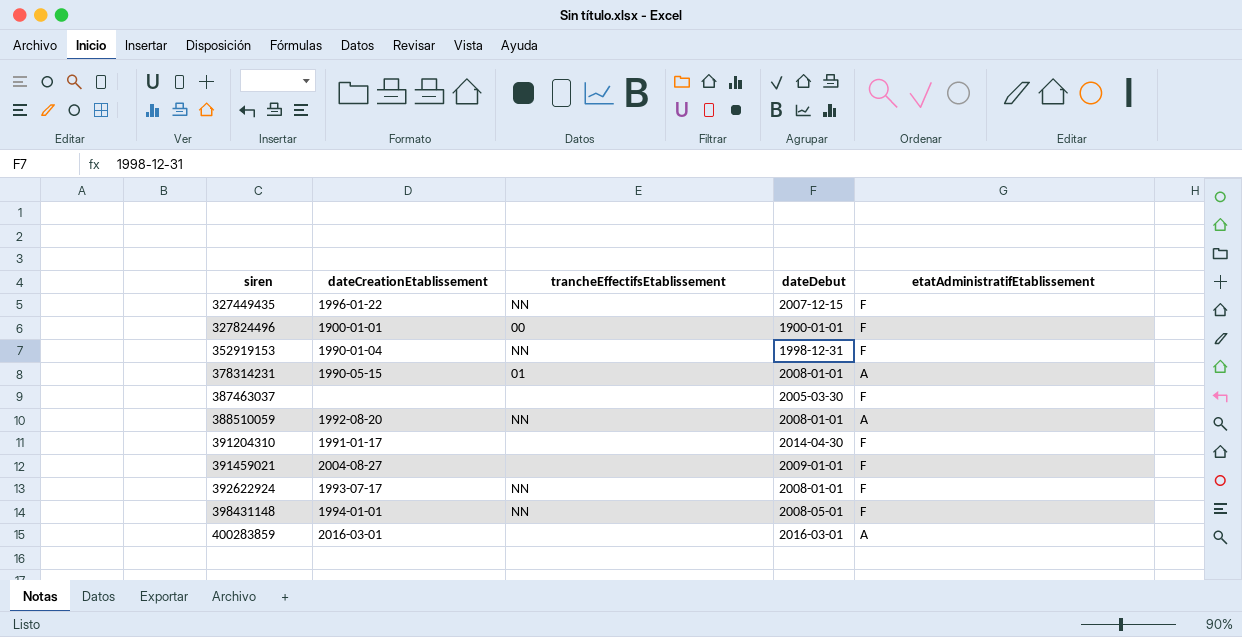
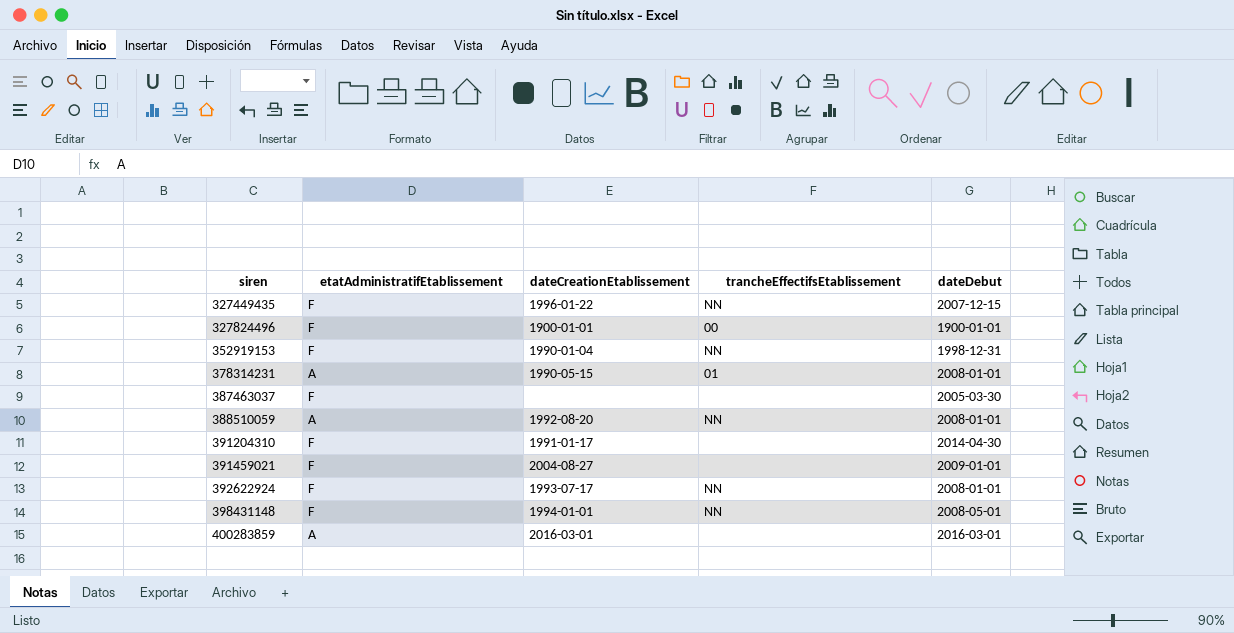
column etatAdministratifEtablissement | position: 5 -> 2

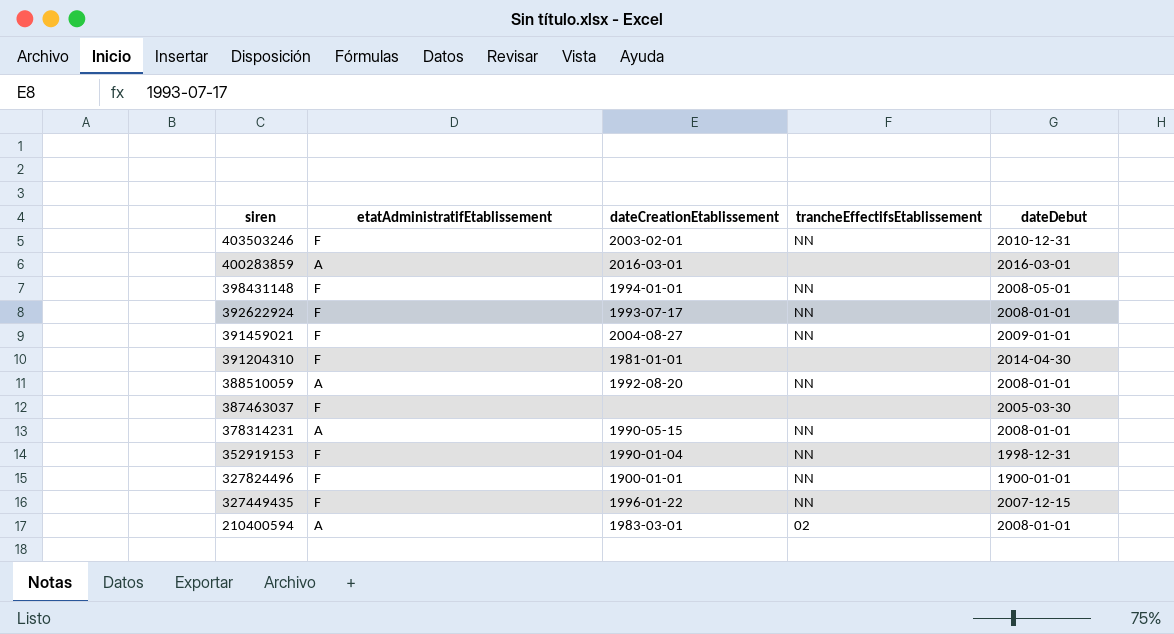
row order: siren ascending -> siren descending
row 403503246: none -> F | 2003-02-01 | NN | 2010-12-31
391459021 | trancheEffectifsEtablissement: none -> NN
391204310 | dateCreationEtablissement: 1991-01-17 -> 1981-01-01
378314231 | trancheEffectifsEtablissement: 01 -> NN
327824496 | trancheEffectifsEtablissement: 00 -> NN
row 210400594: none -> A | 1983-03-01 | 02 | 2008-01-01

